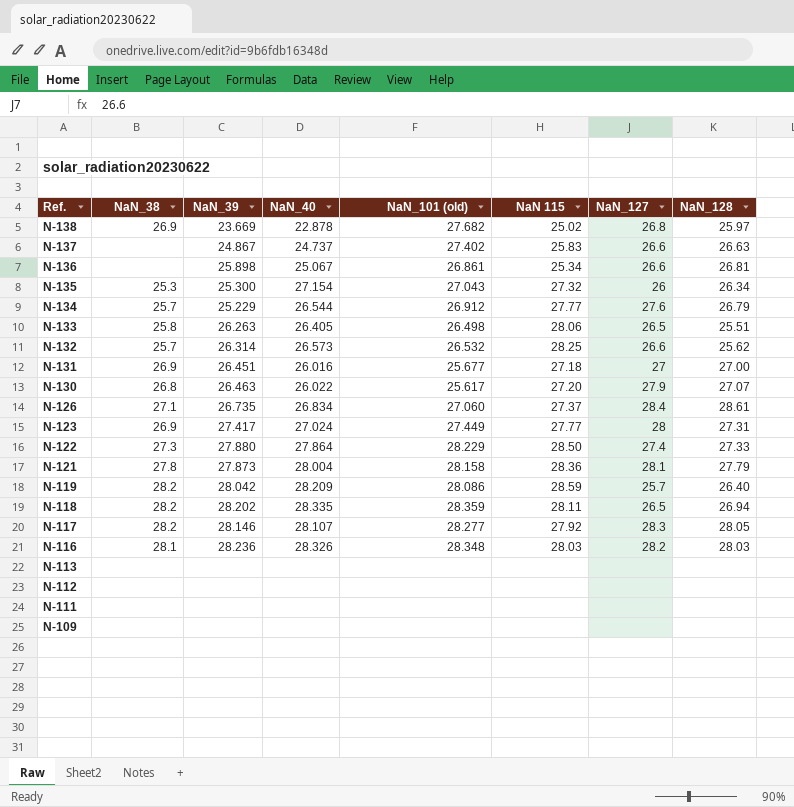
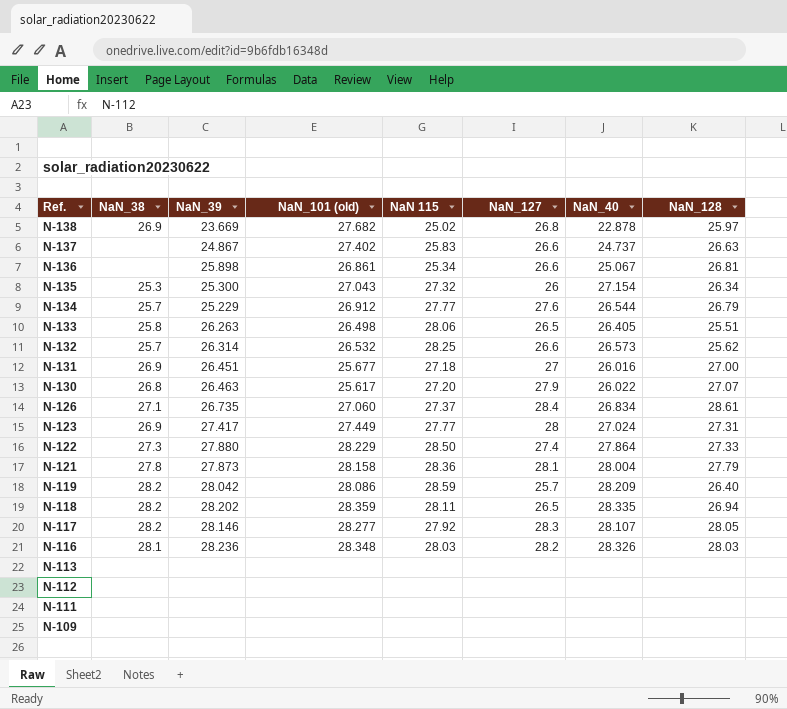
column NaN_40 | position: 4 -> 7

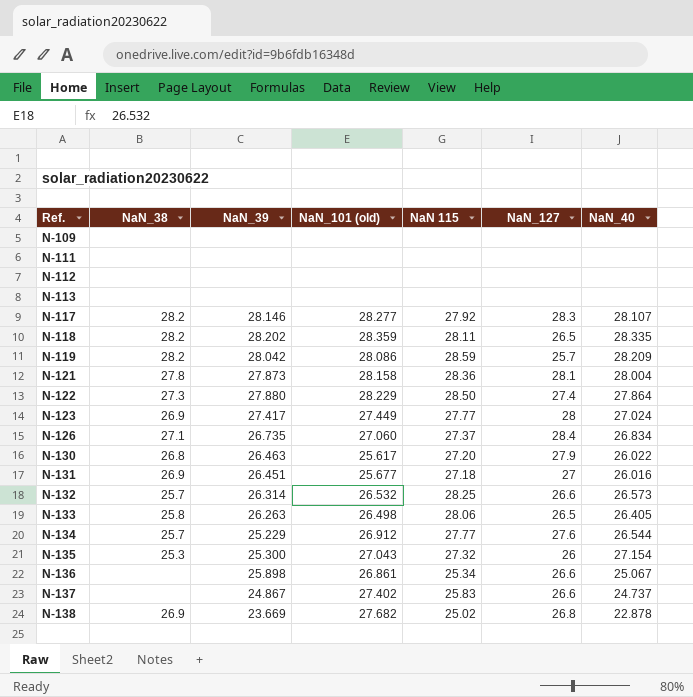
row order: Ref. descending -> Ref. ascending
column NaN_128 | position: 8 -> none
row N-116: 28.1 | 28.236 | 28.348 | 28.03 | 28.2 | 28.326 | 28.03 -> none

